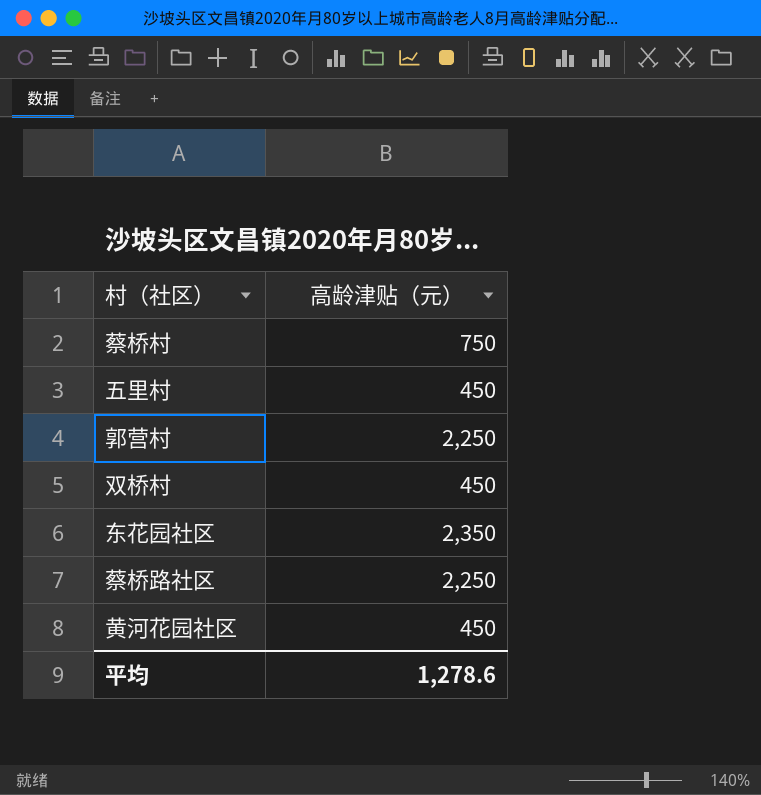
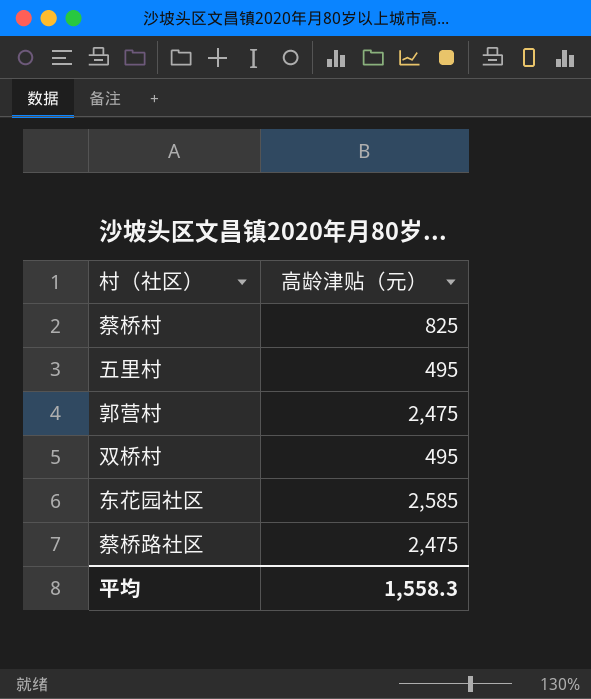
row 黄河花园社区: 450 -> none
蔡桥村 | 高龄津贴（元）: 750 -> 825
五里村 | 高龄津贴（元）: 450 -> 495
郭营村 | 高龄津贴（元）: 2,250 -> 2,475
双桥村 | 高龄津贴（元）: 450 -> 495
东花园社区 | 高龄津贴（元）: 2,350 -> 2,585
蔡桥路社区 | 高龄津贴（元）: 2,250 -> 2,475
平均 | 高龄津贴（元）: 1,278.6 -> 1,558.3

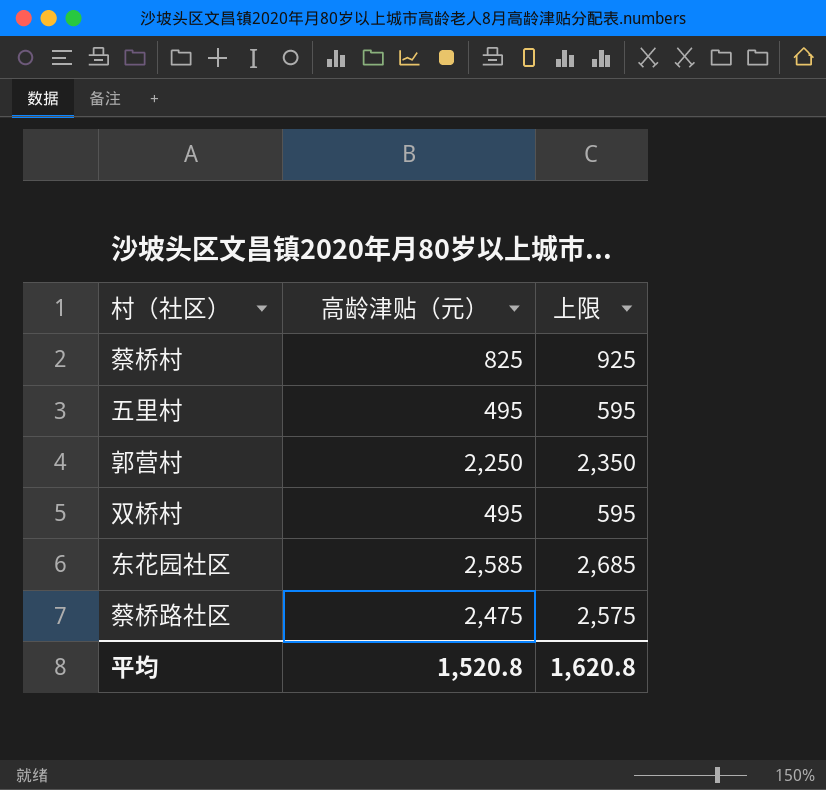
column 上限 | formula: none -> [高龄津贴（元）] + 100
郭营村 | 高龄津贴（元）: 2,475 -> 2,250
平均 | 高龄津贴（元）: 1,558.3 -> 1,520.8

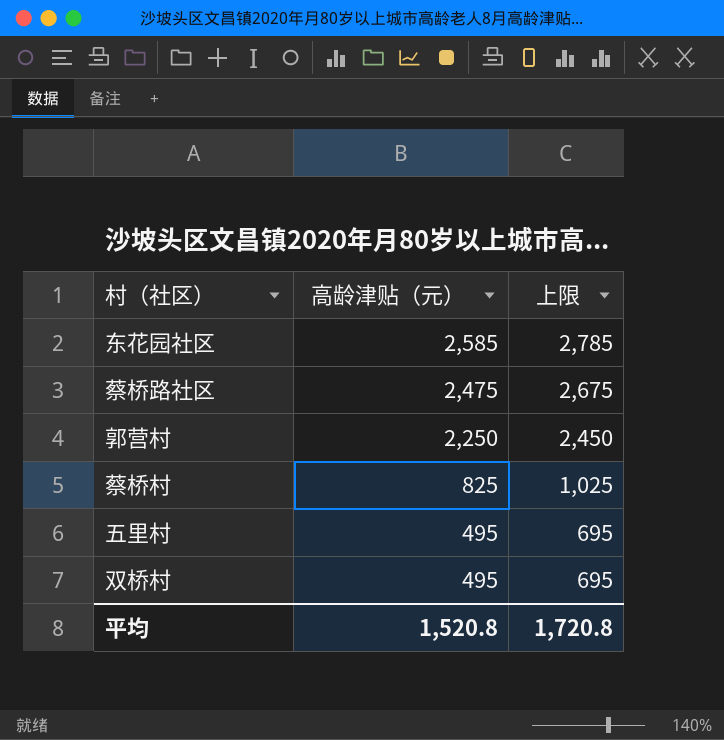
row order: none -> 高龄津贴（元） descending
column 上限 | formula: [高龄津贴（元）] + 100 -> [高龄津贴（元）] + 200
平均 | 上限: 1,620.8 -> 1,720.8

